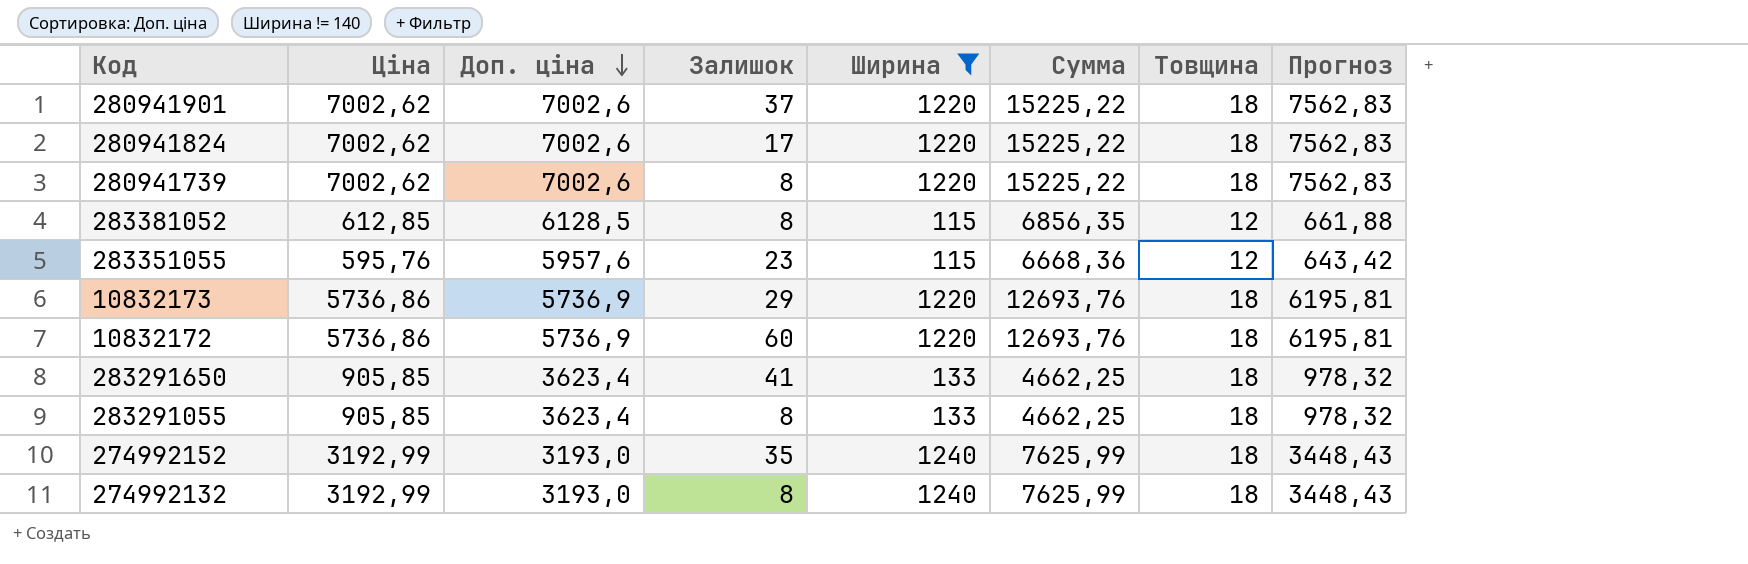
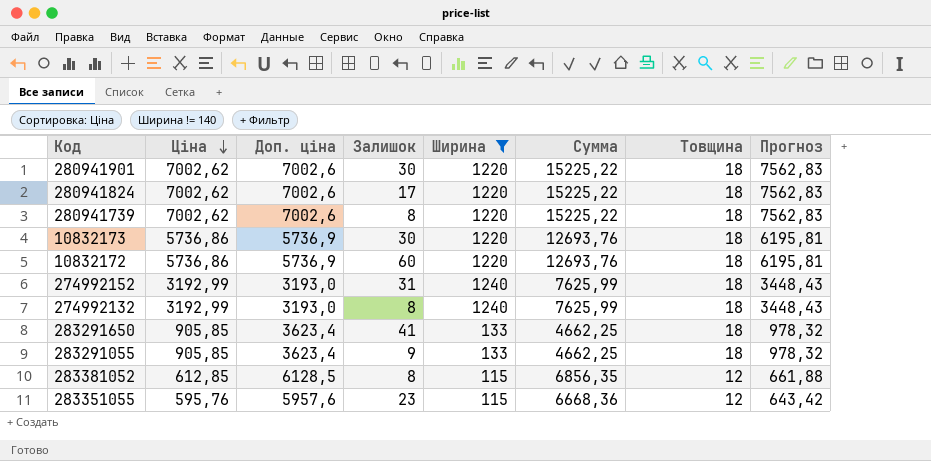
row order: Доп. ціна descending -> Ціна descending
280941901 | Залишок: 37 -> 30
10832173 | Залишок: 29 -> 30
274992152 | Залишок: 35 -> 31
283291055 | Залишок: 8 -> 9

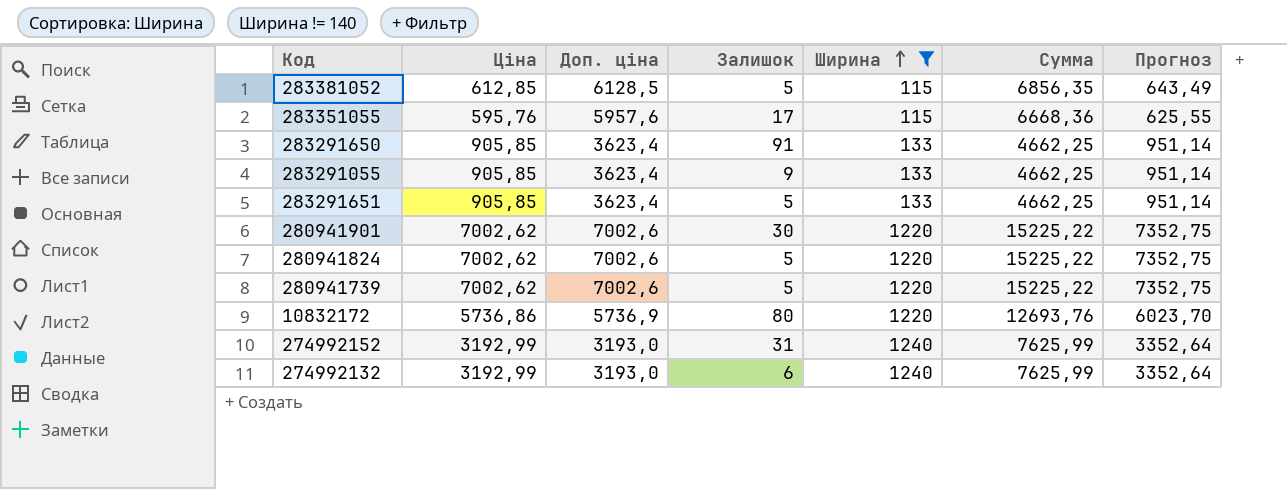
row order: Ціна descending -> Ширина ascending
column Товщина | position: 7 -> none
column Прогноз | formula: [Ціна] * 1,08 -> [Ціна] * 1,05
row 10832173: 5736,86 | 5736,9 | 30 | 1220 | 12693,76 | 18 | 6195,81 -> none
283381052 | Залишок: 8 -> 5
283351055 | Залишок: 23 -> 17
283291650 | Залишок: 41 -> 91
row 283291651: none -> 905,85 | 3623,4 | 5 | 133 | 4662,25 | 951,14
280941824 | Залишок: 17 -> 5
280941739 | Залишок: 8 -> 5
10832172 | Залишок: 60 -> 80
274992132 | Залишок: 8 -> 6

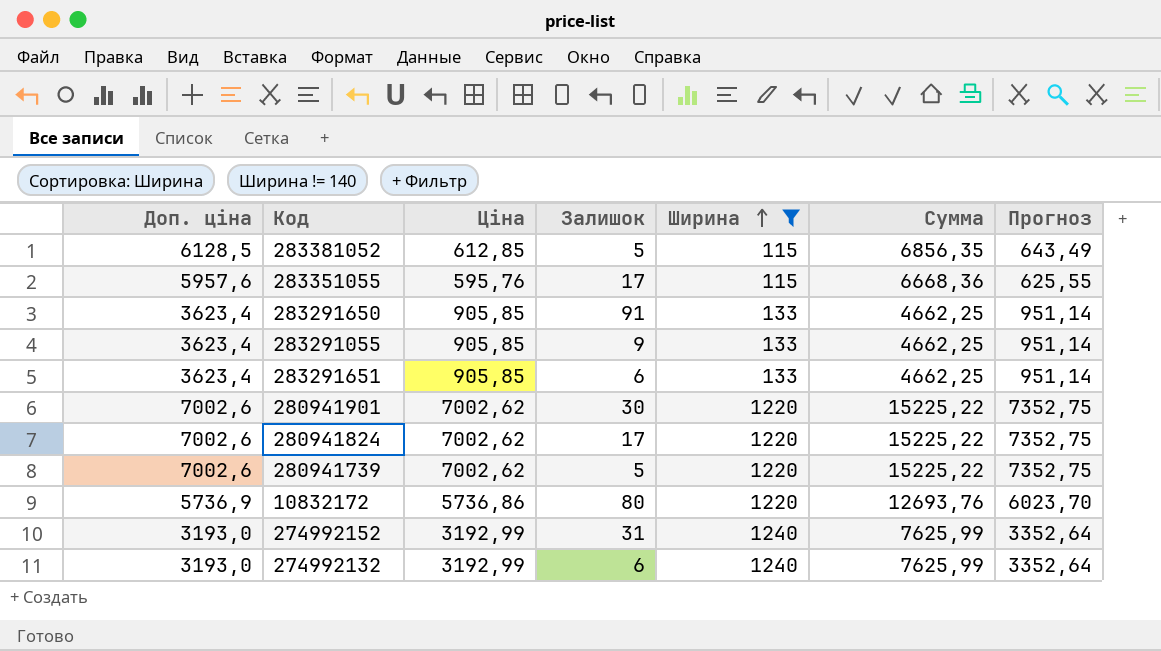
column Доп. ціна | position: 3 -> 1
283291651 | Залишок: 5 -> 6
280941824 | Залишок: 5 -> 17

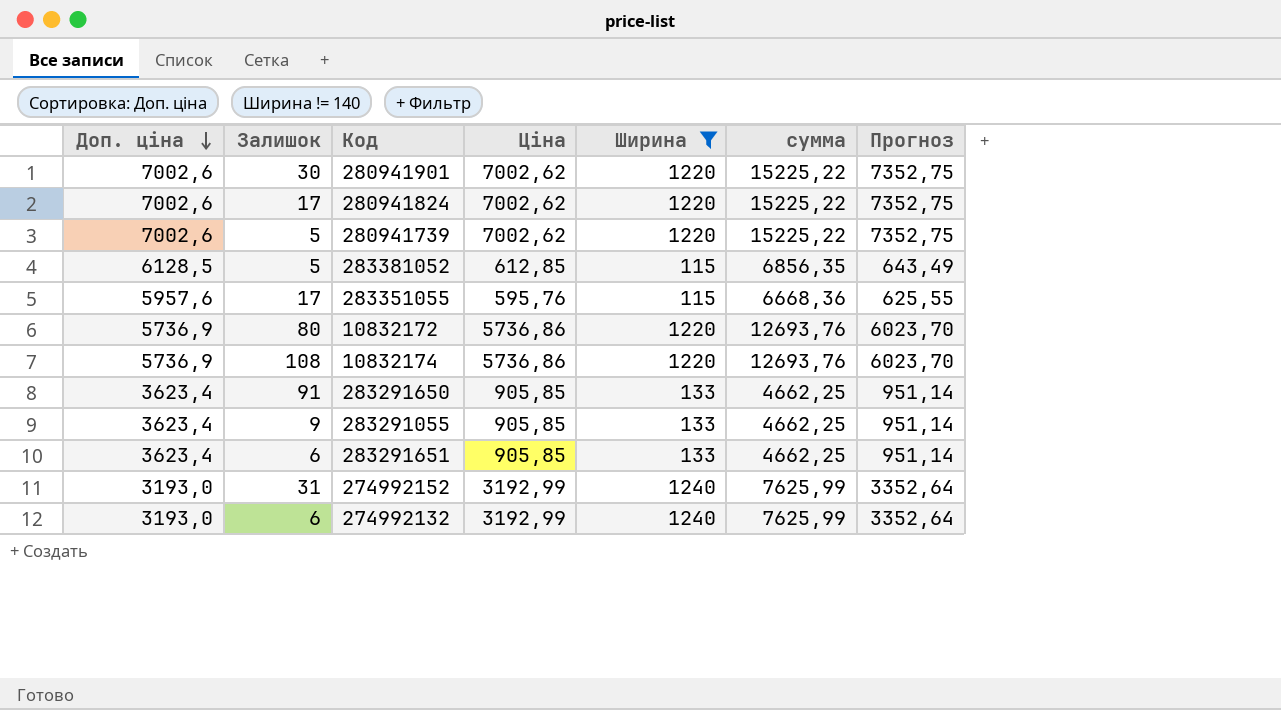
row order: Ширина ascending -> Доп. ціна descending
column Залишок | position: 4 -> 2
column name: Сумма -> сумма
row 10832174: none -> 5736,9 | 108 | 5736,86 | 1220 | 12693,76 | 6023,70

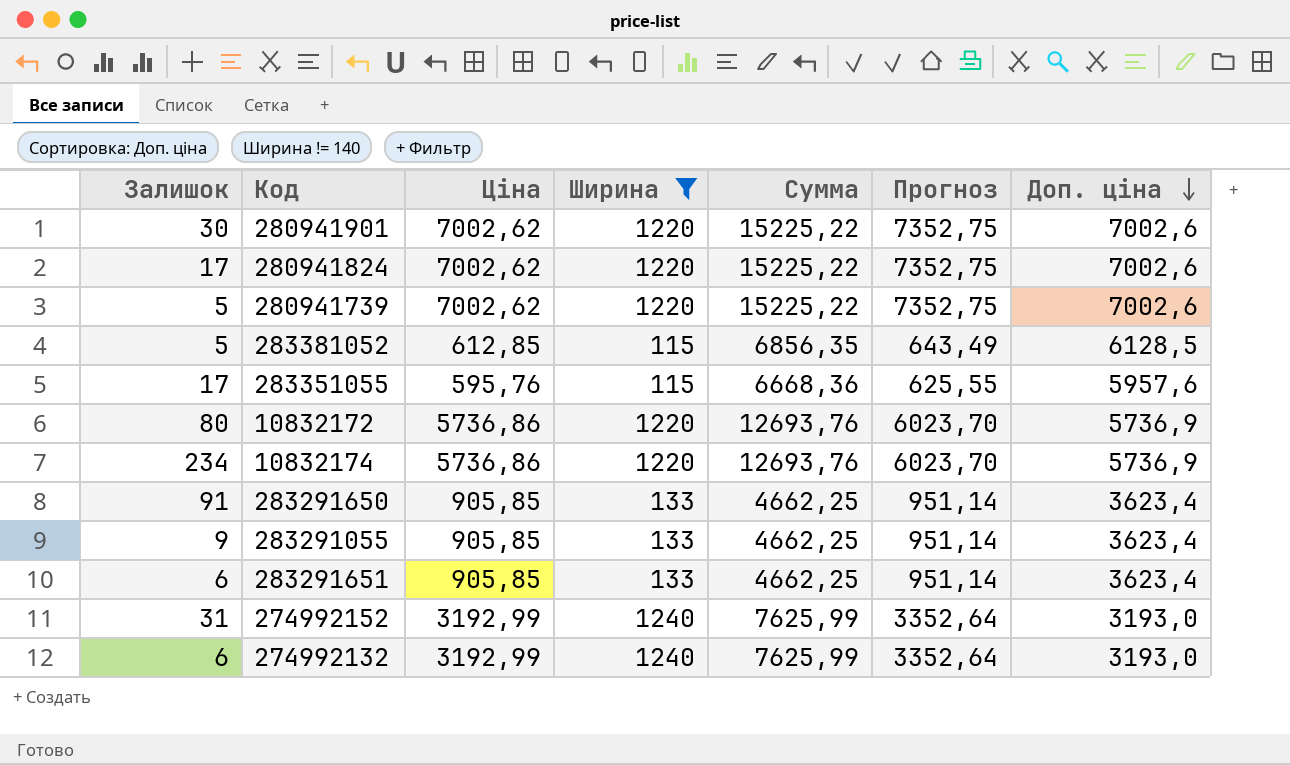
column name: сумма -> Сумма
column Доп. ціна | position: 1 -> 7
10832174 | Залишок: 108 -> 234

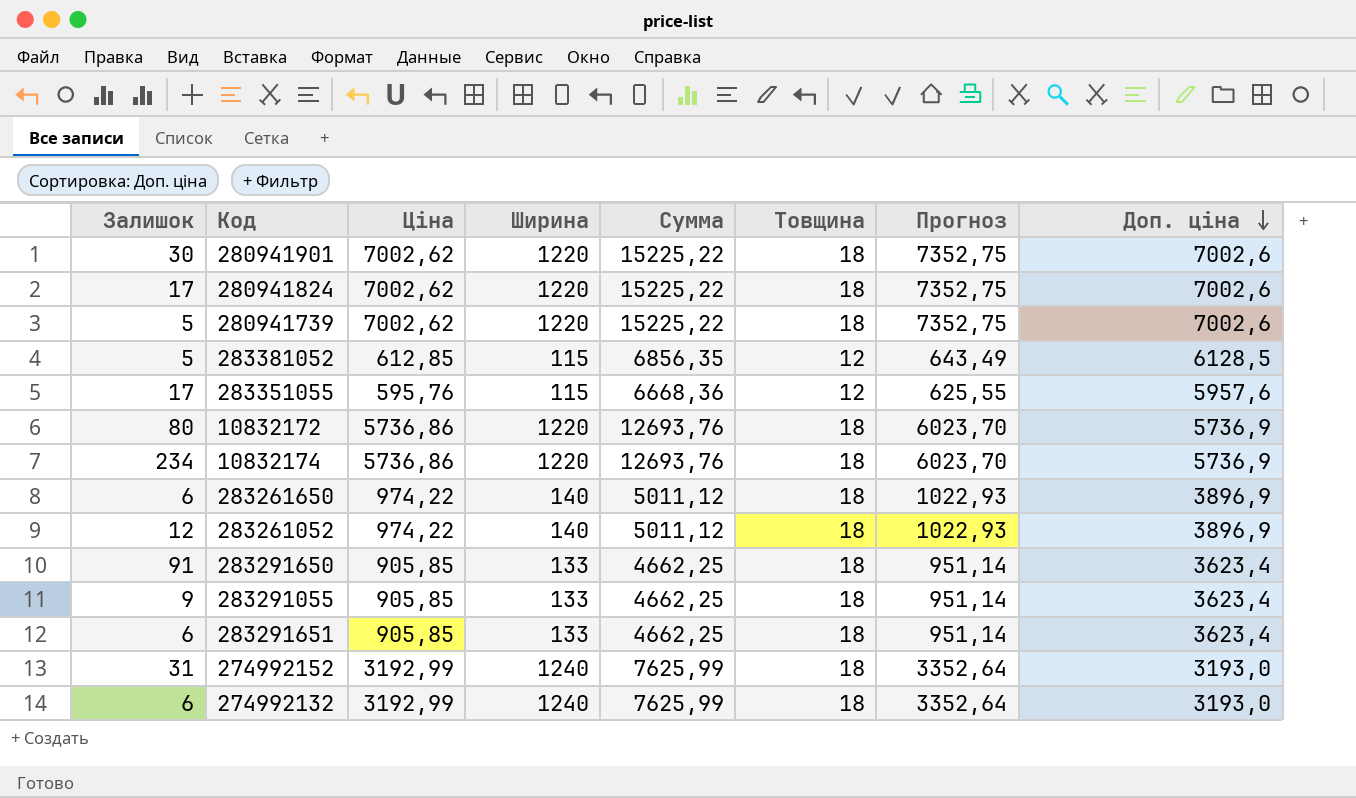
filter: Ширина != 140 -> none
column Товщина | position: none -> 6

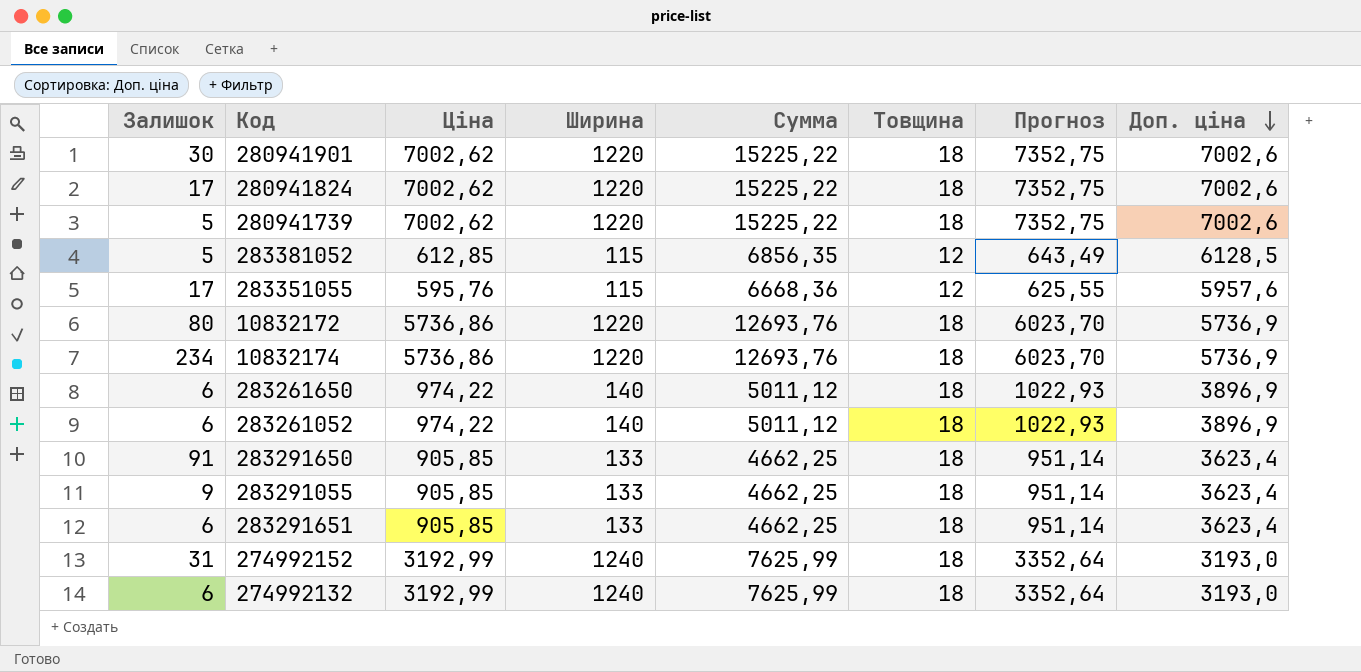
283261052 | Залишок: 12 -> 6

